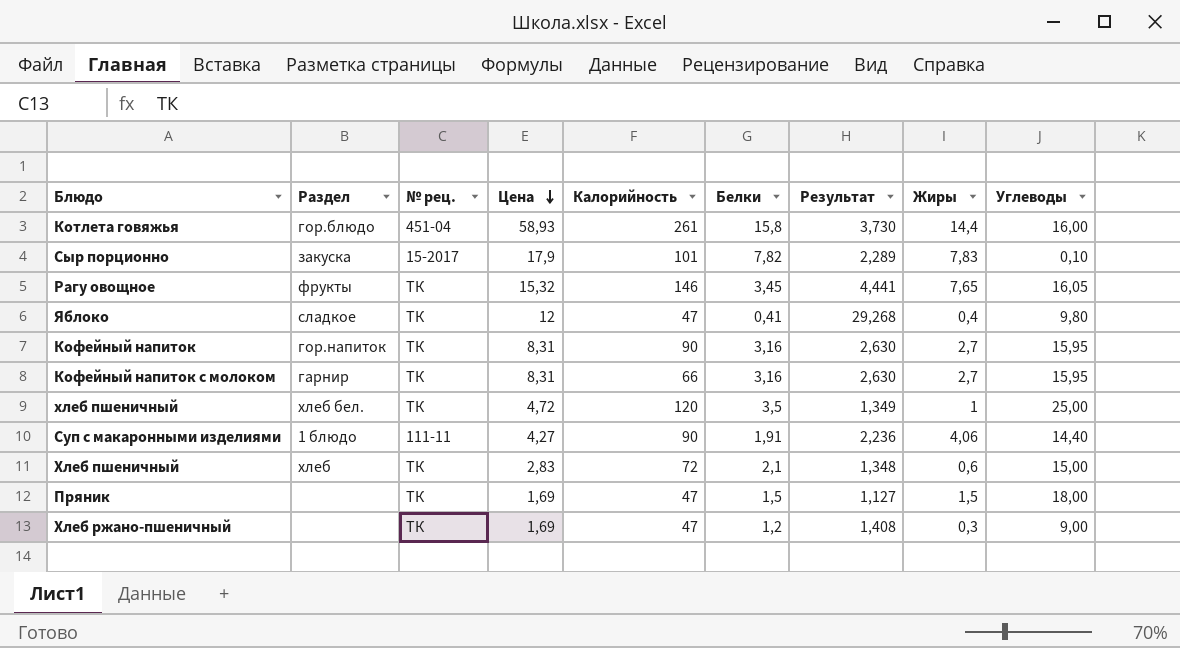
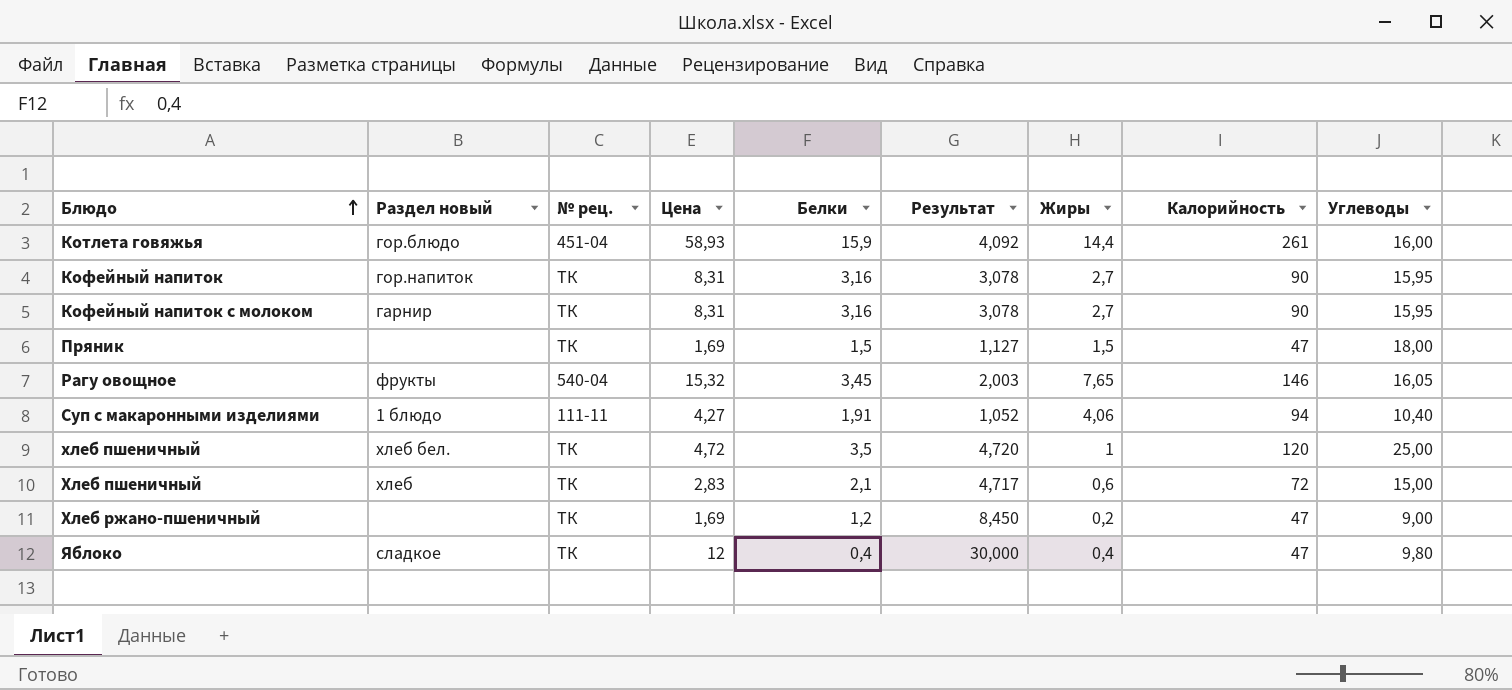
row order: Цена descending -> Блюдо ascending
column name: Раздел -> Раздел новый
column Результат | formula: [Цена] / [Белки] -> [Цена] / [Жиры]
column Калорийность | position: 5 -> 8
row Сыр порционно: закуска | 15-2017 | 17,9 | 101 | 7,82 | 2,289 | 7,83 | 0,10 -> none
Котлета говяжья | Белки: 15,8 -> 15,9
Кофейный напиток с молоком | Калорийность: 66 -> 90
Рагу овощное | № рец.: ТК -> 540-04
Суп с макаронными изделиями | Калорийность: 90 -> 94
Суп с макаронными изделиями | Углеводы: 14,40 -> 10,40
Хлеб ржано-пшеничный | Жиры: 0,3 -> 0,2
Яблоко | Белки: 0,41 -> 0,4

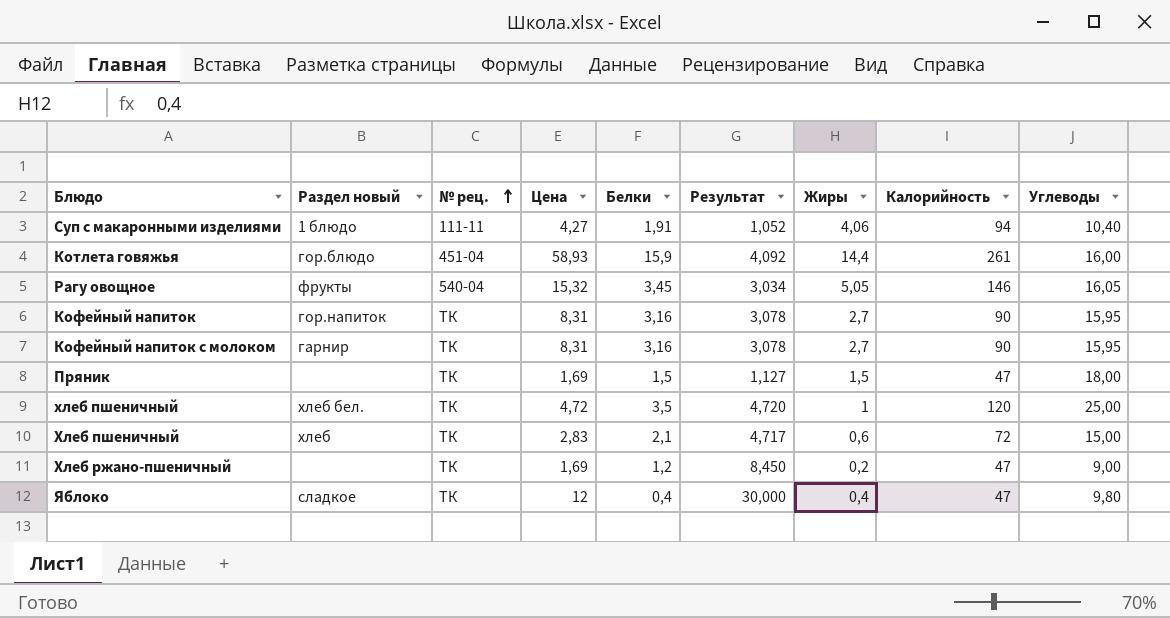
row order: Блюдо ascending -> № рец. ascending
Рагу овощное | Результат: 2,003 -> 3,034
Рагу овощное | Жиры: 7,65 -> 5,05

